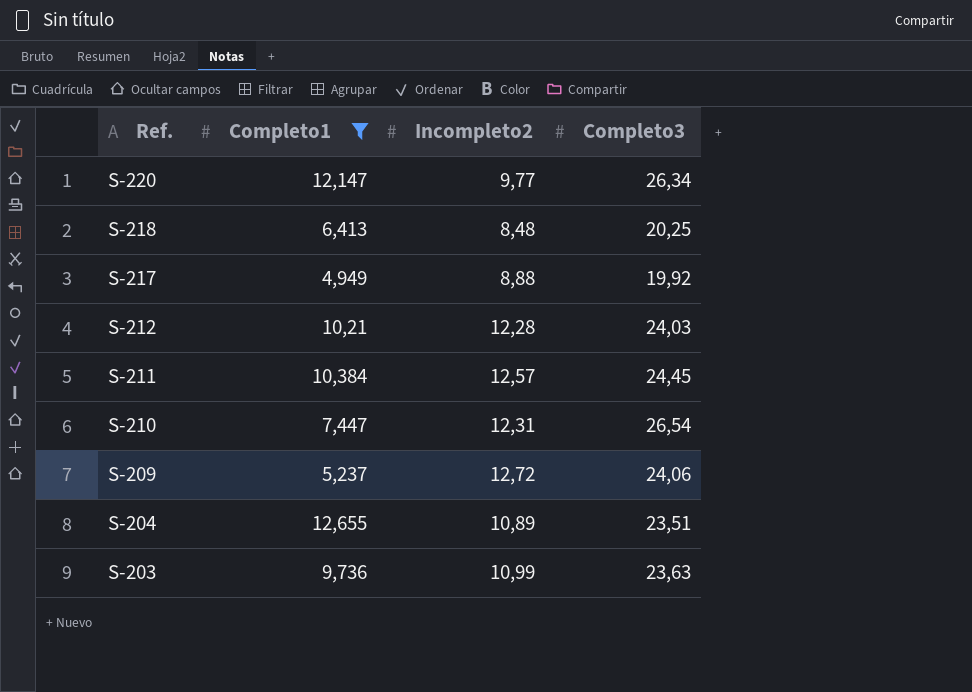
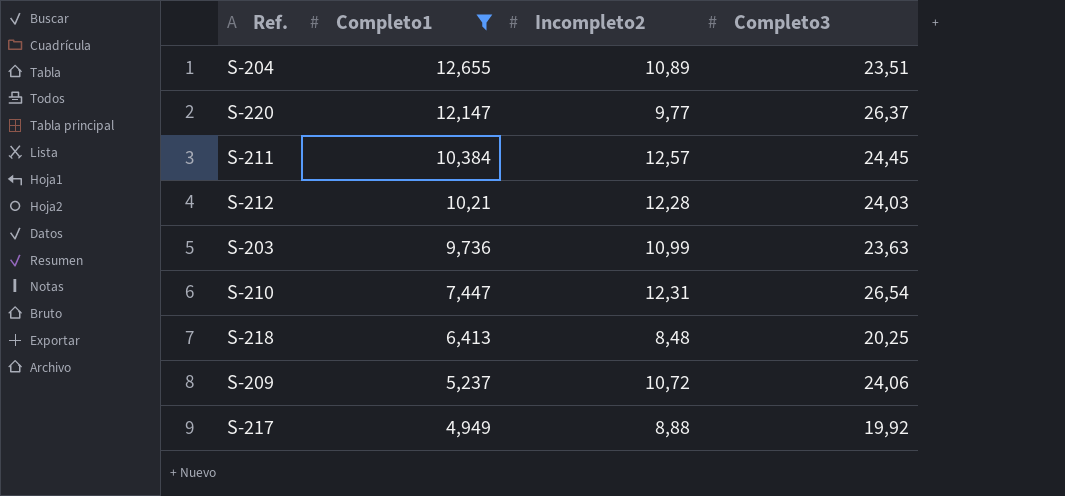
row order: Ref. descending -> Completo1 descending
S-220 | Completo3: 26,34 -> 26,37
S-209 | Incompleto2: 12,72 -> 10,72

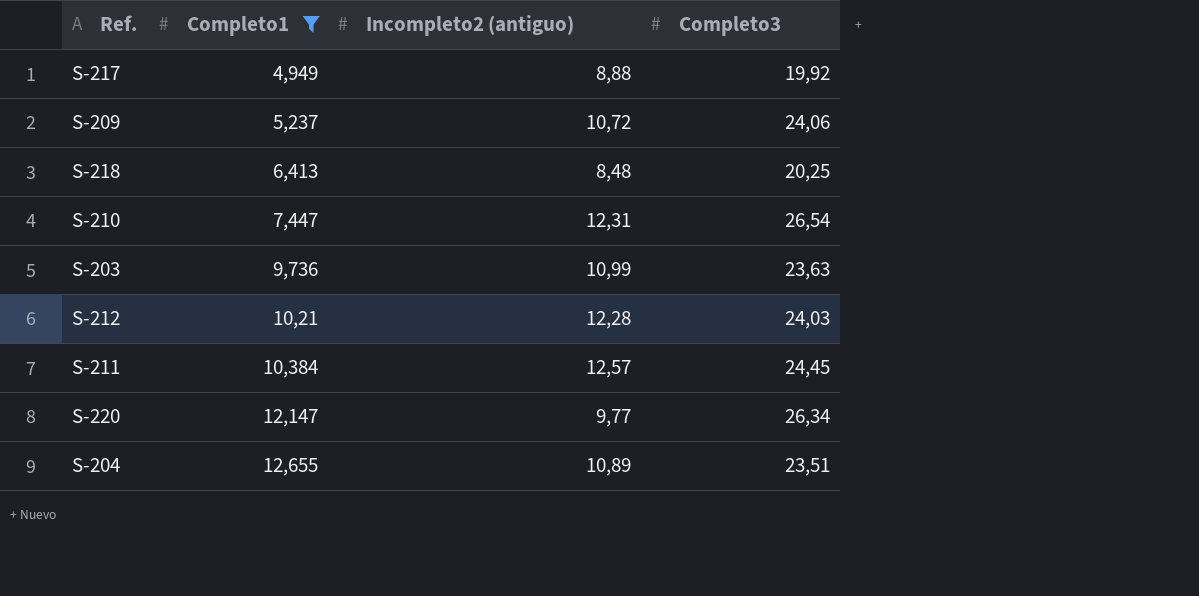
row order: Completo1 descending -> Completo1 ascending
column name: Incompleto2 -> Incompleto2 (antiguo)
S-220 | Completo3: 26,37 -> 26,34

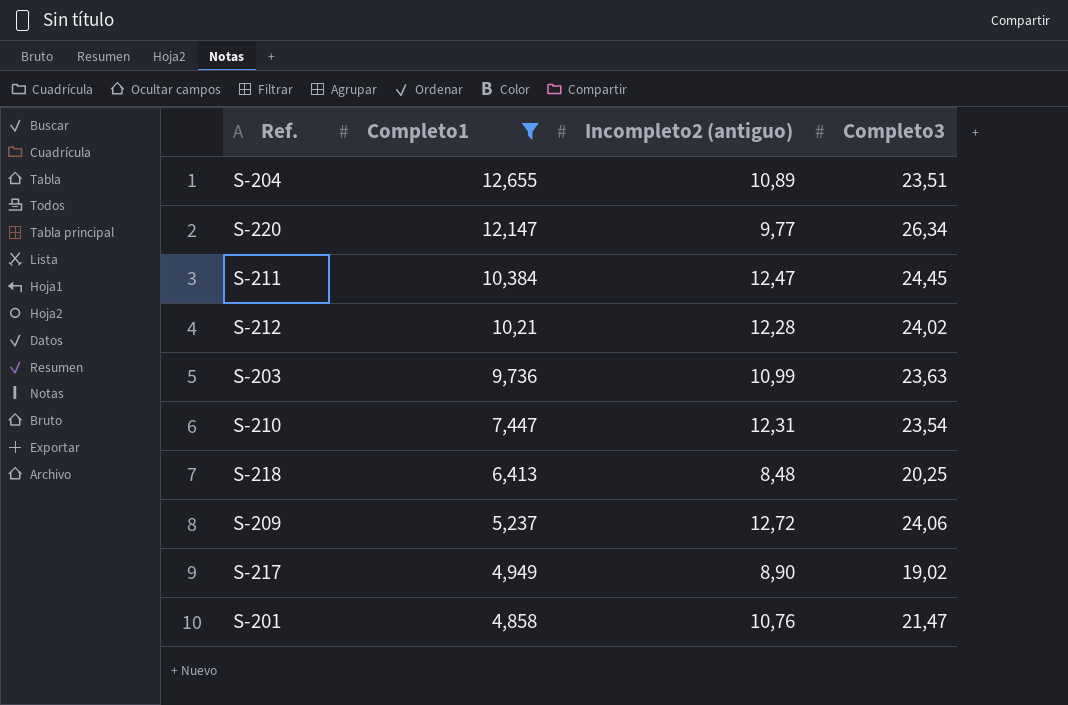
row order: Completo1 ascending -> Completo1 descending
S-211 | Incompleto2 (antiguo): 12,57 -> 12,47
S-212 | Completo3: 24,03 -> 24,02
S-210 | Completo3: 26,54 -> 23,54
S-209 | Incompleto2 (antiguo): 10,72 -> 12,72
S-217 | Incompleto2 (antiguo): 8,88 -> 8,90
S-217 | Completo3: 19,92 -> 19,02
row S-201: none -> 4,858 | 10,76 | 21,47

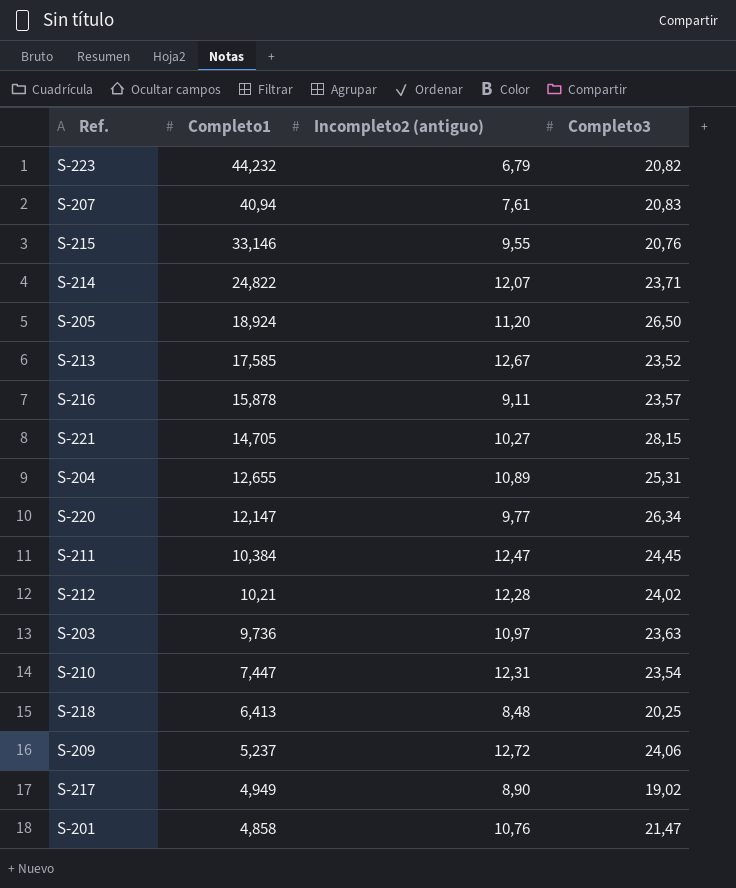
filter: Completo1 <= 12,655 -> none
S-204 | Completo3: 23,51 -> 25,31
S-203 | Incompleto2 (antiguo): 10,99 -> 10,97

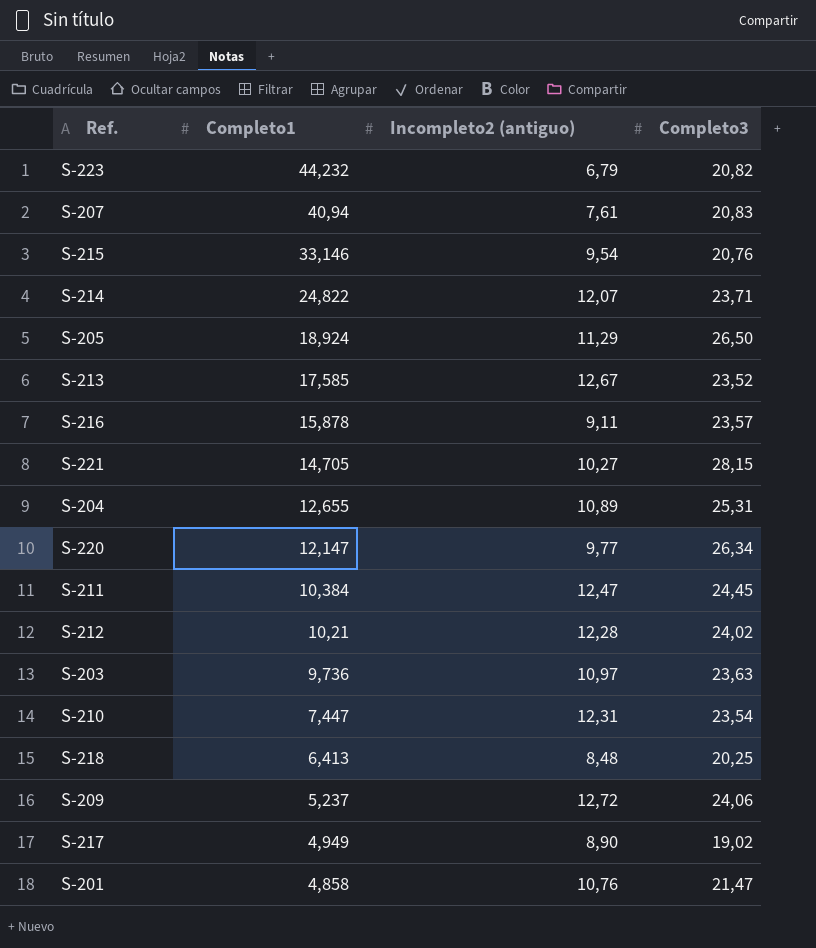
S-215 | Incompleto2 (antiguo): 9,55 -> 9,54
S-205 | Incompleto2 (antiguo): 11,20 -> 11,29

